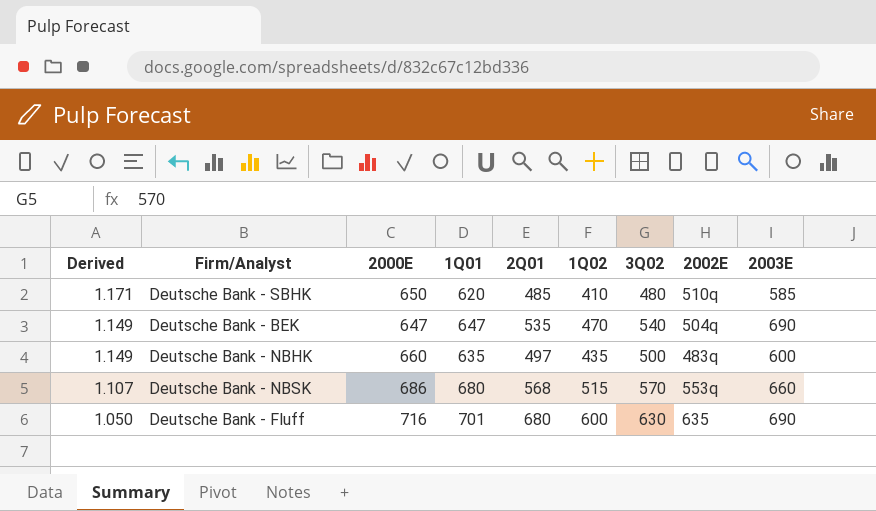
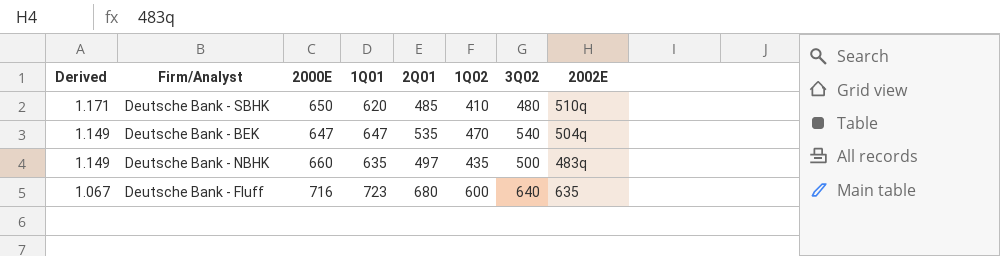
column 2003E | position: 9 -> none
row Deutsche Bank - NBSK: 1.107 | 686 | 680 | 568 | 515 | 570 | 553q | 660 -> none
Deutsche Bank - Fluff | Derived: 1.050 -> 1.067
Deutsche Bank - Fluff | 1Q01: 701 -> 723
Deutsche Bank - Fluff | 3Q02: 630 -> 640

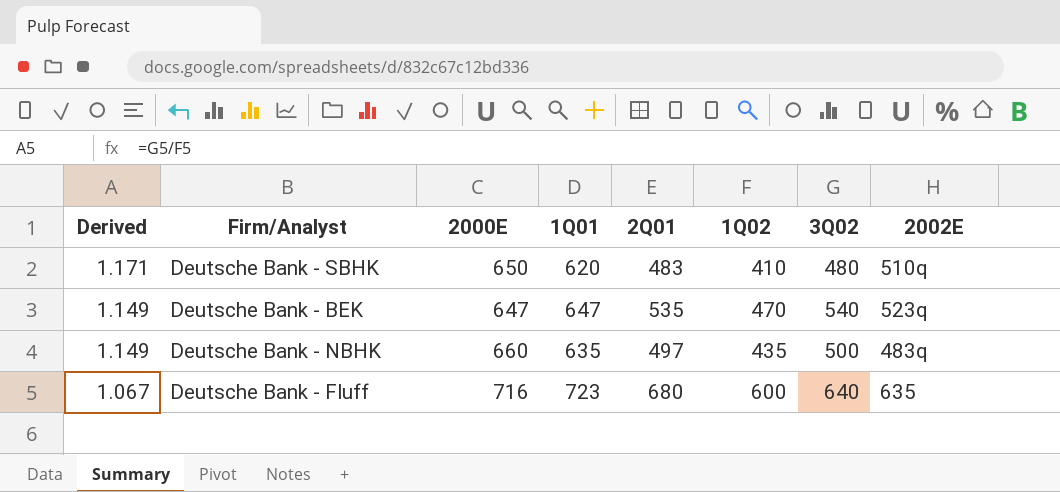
Deutsche Bank - SBHK | 2Q01: 485 -> 483
Deutsche Bank - BEK | 2002E: 504q -> 523q

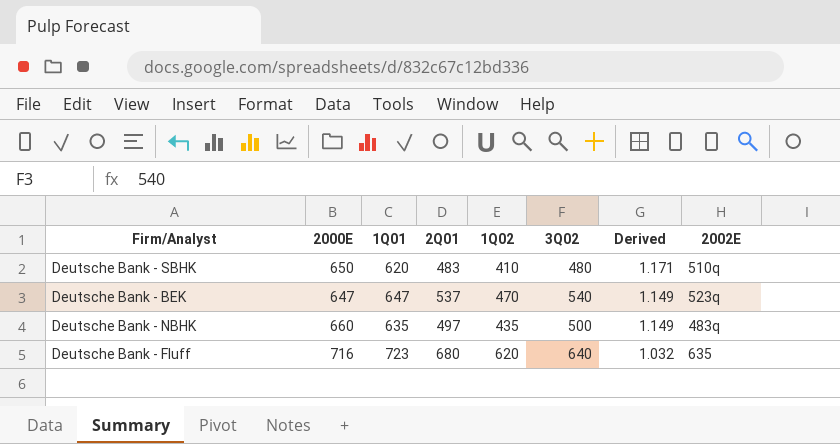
column Derived | position: 1 -> 7
Deutsche Bank - BEK | 2Q01: 535 -> 537
Deutsche Bank - Fluff | 1Q02: 600 -> 620
Deutsche Bank - Fluff | Derived: 1.067 -> 1.032

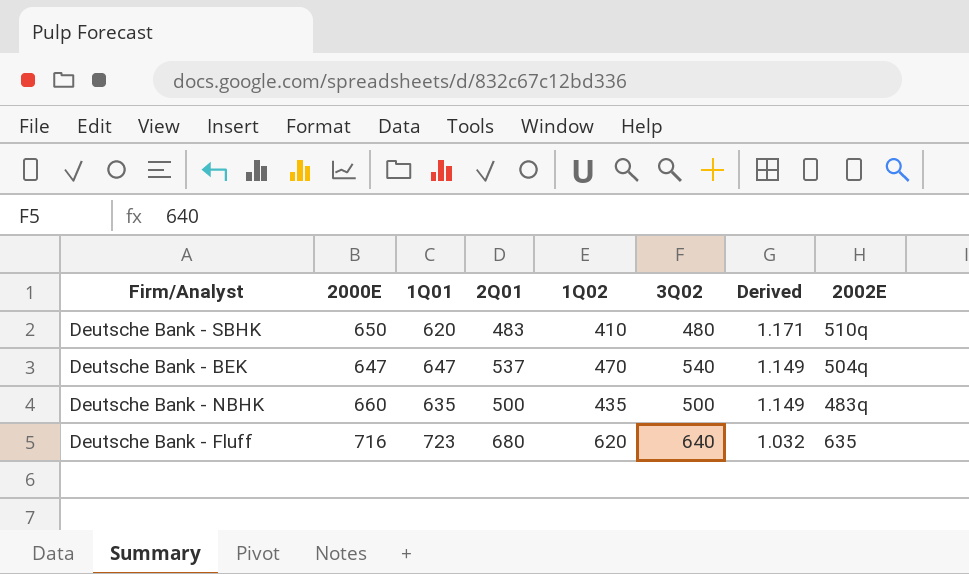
Deutsche Bank - BEK | 2002E: 523q -> 504q
Deutsche Bank - NBHK | 2Q01: 497 -> 500

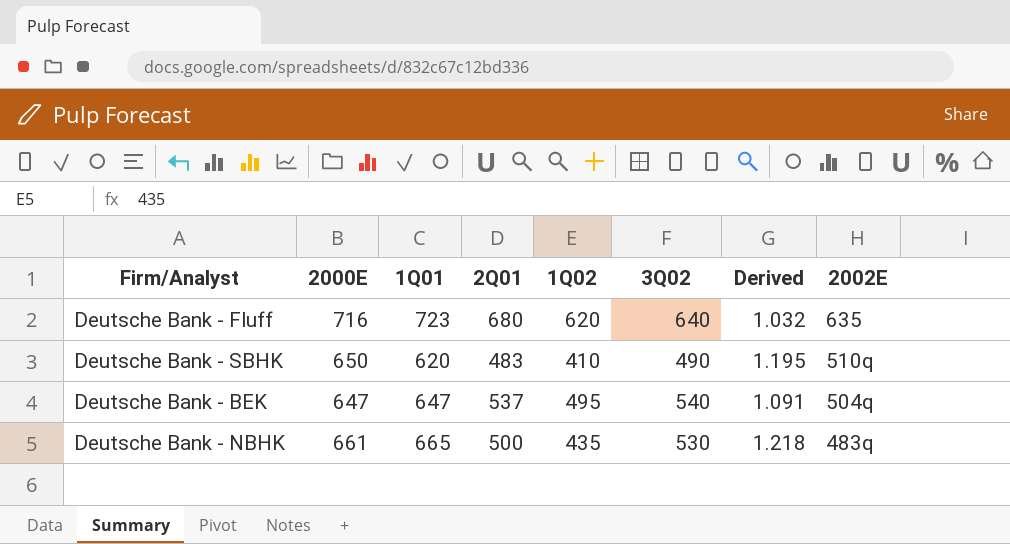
row order: Derived descending -> 2002E descending
Deutsche Bank - SBHK | 3Q02: 480 -> 490
Deutsche Bank - SBHK | Derived: 1.171 -> 1.195
Deutsche Bank - BEK | 1Q02: 470 -> 495
Deutsche Bank - BEK | Derived: 1.149 -> 1.091
Deutsche Bank - NBHK | 2000E: 660 -> 661
Deutsche Bank - NBHK | 1Q01: 635 -> 665
Deutsche Bank - NBHK | 3Q02: 500 -> 530
Deutsche Bank - NBHK | Derived: 1.149 -> 1.218

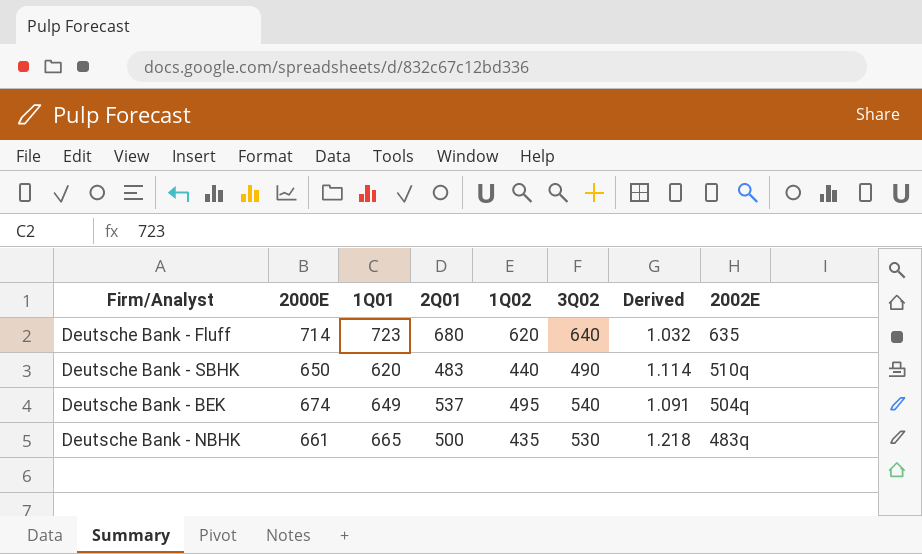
Deutsche Bank - Fluff | 2000E: 716 -> 714
Deutsche Bank - SBHK | 1Q02: 410 -> 440
Deutsche Bank - SBHK | Derived: 1.195 -> 1.114
Deutsche Bank - BEK | 2000E: 647 -> 674
Deutsche Bank - BEK | 1Q01: 647 -> 649

